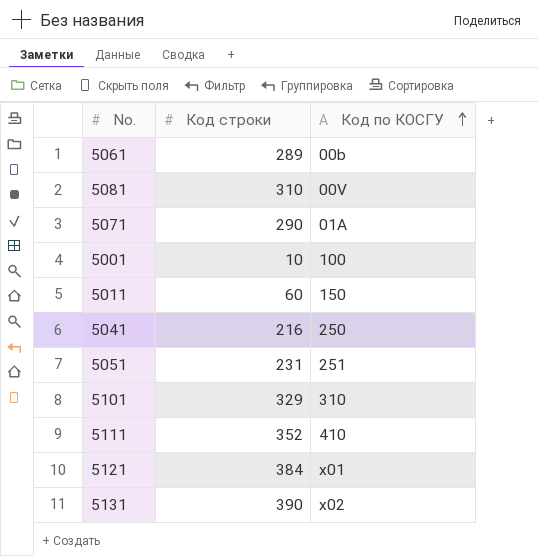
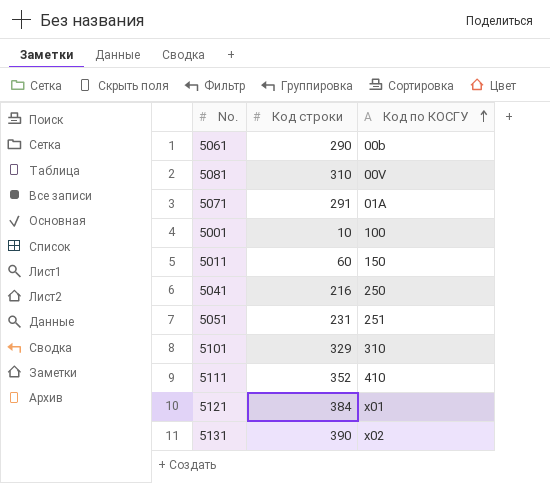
5061 | Код строки: 289 -> 290
5071 | Код строки: 290 -> 291

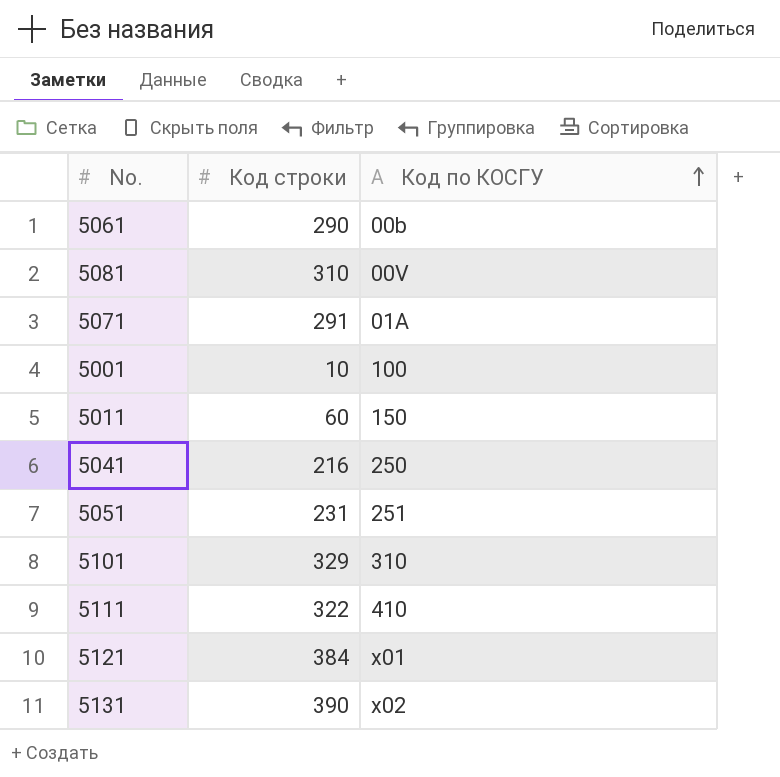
5111 | Код строки: 352 -> 322

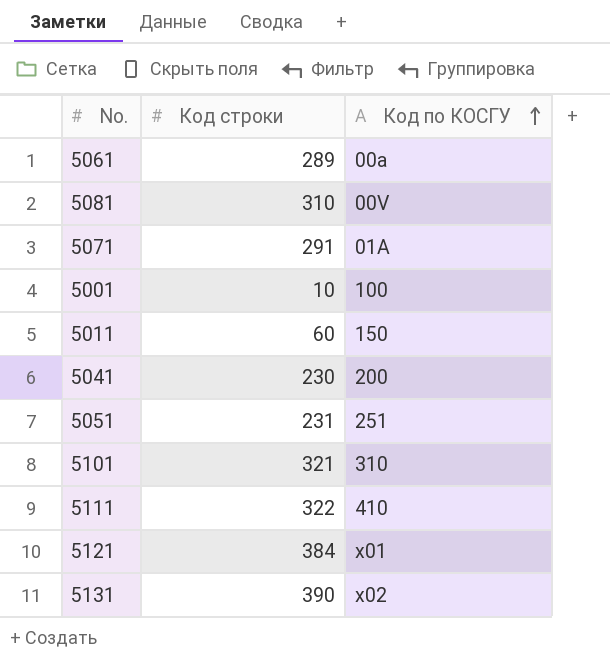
5061 | Код строки: 290 -> 289
5061 | Код по КОСГУ: 00b -> 00a
5041 | Код строки: 216 -> 230
5041 | Код по КОСГУ: 250 -> 200
5101 | Код строки: 329 -> 321

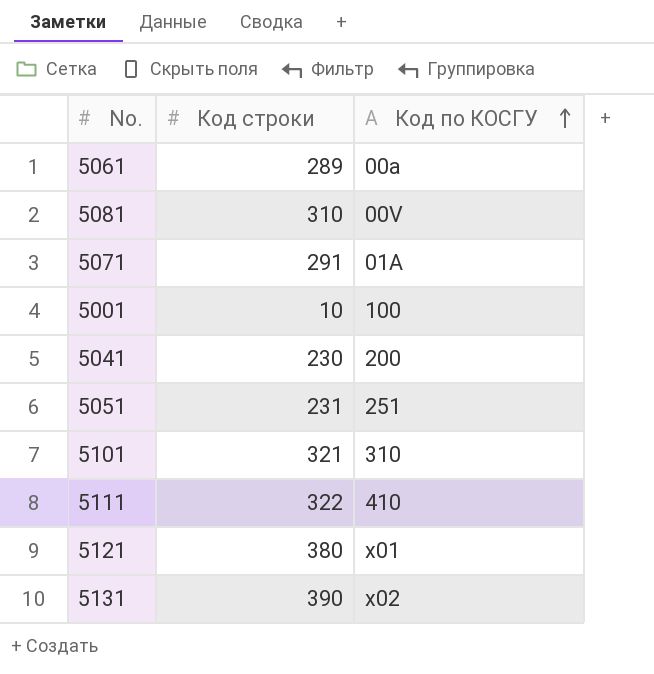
row 5011: 60 | 150 -> none
5121 | Код строки: 384 -> 380

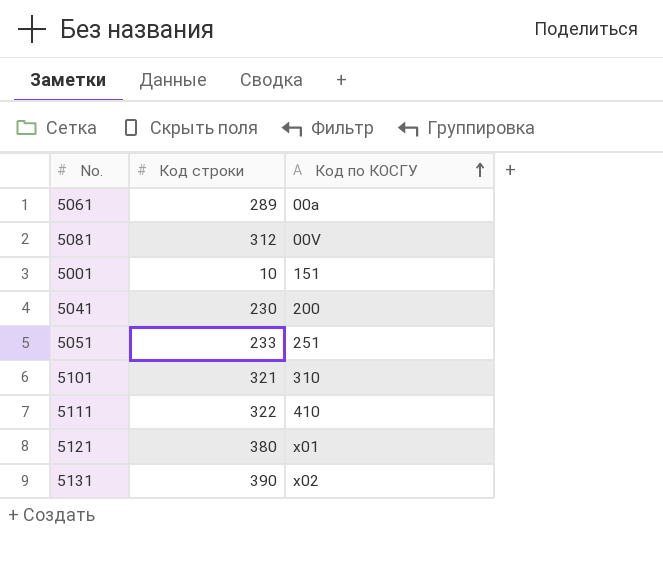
row 5071: 291 | 01А -> none
5081 | Код строки: 310 -> 312
5001 | Код по КОСГУ: 100 -> 151
5051 | Код строки: 231 -> 233

